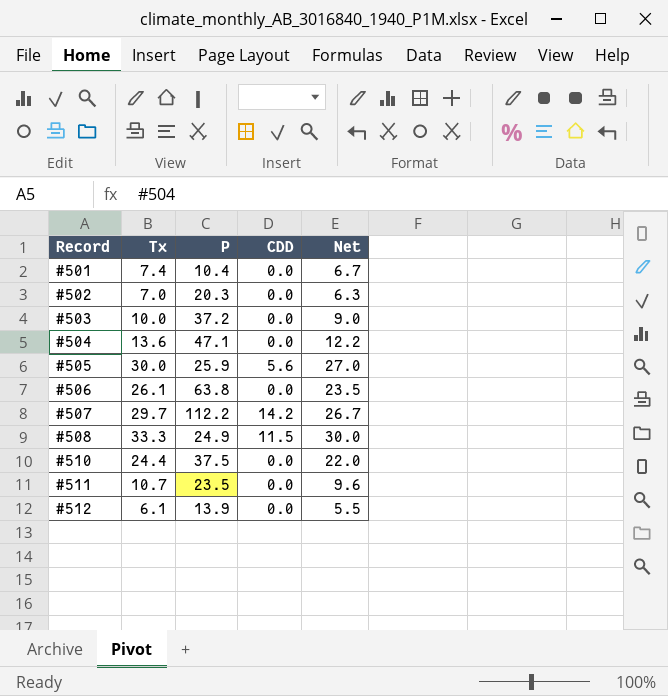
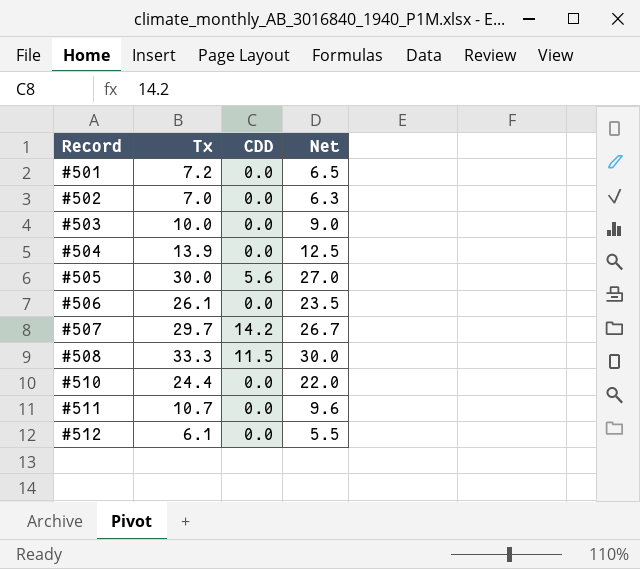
column P | position: 3 -> none
#501 | Tx: 7.4 -> 7.2
#501 | Net: 6.7 -> 6.5
#504 | Tx: 13.6 -> 13.9
#504 | Net: 12.2 -> 12.5

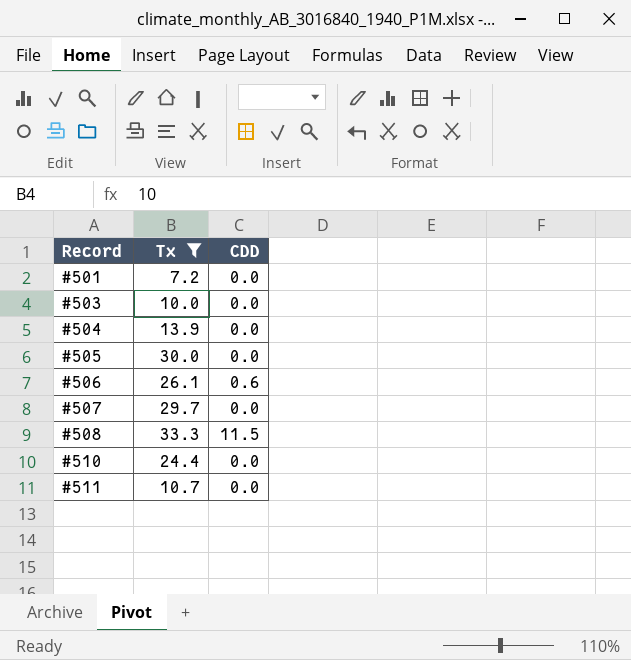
filter: none -> Tx >= 7.2
column Net | formula: [Tx] * 0.9 -> none
#505 | CDD: 5.6 -> 0.0
#506 | CDD: 0.0 -> 0.6
#507 | CDD: 14.2 -> 0.0

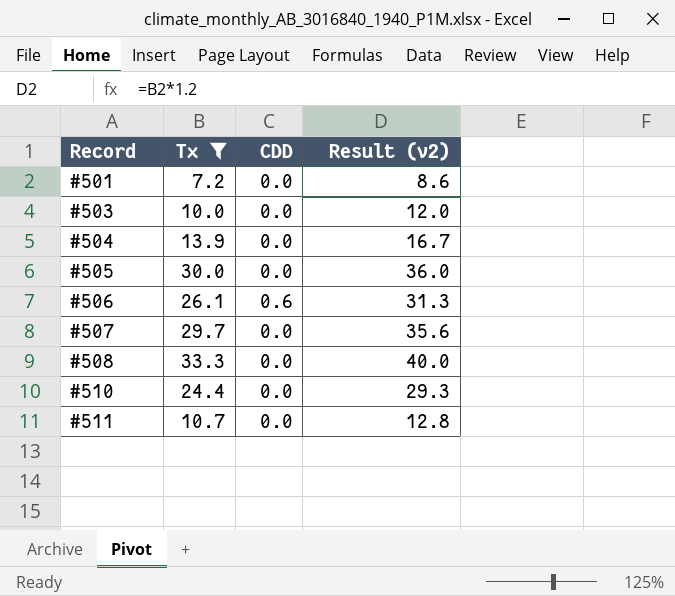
column Result (v2) | formula: none -> [Tx] * 1.2
#508 | CDD: 11.5 -> 0.0

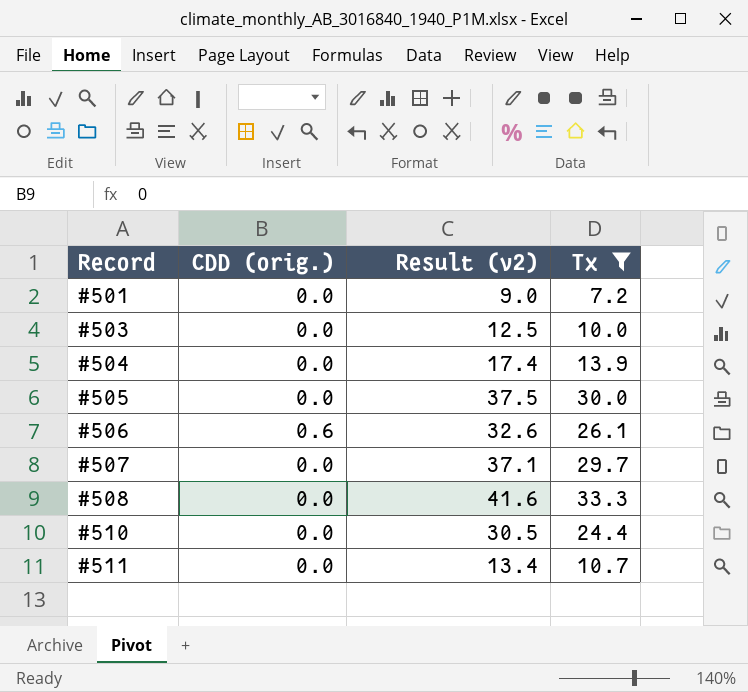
column name: CDD -> CDD (orig.)
column Result (v2) | formula: [Tx] * 1.2 -> [Tx] * 1.25
column Tx | position: 2 -> 4

